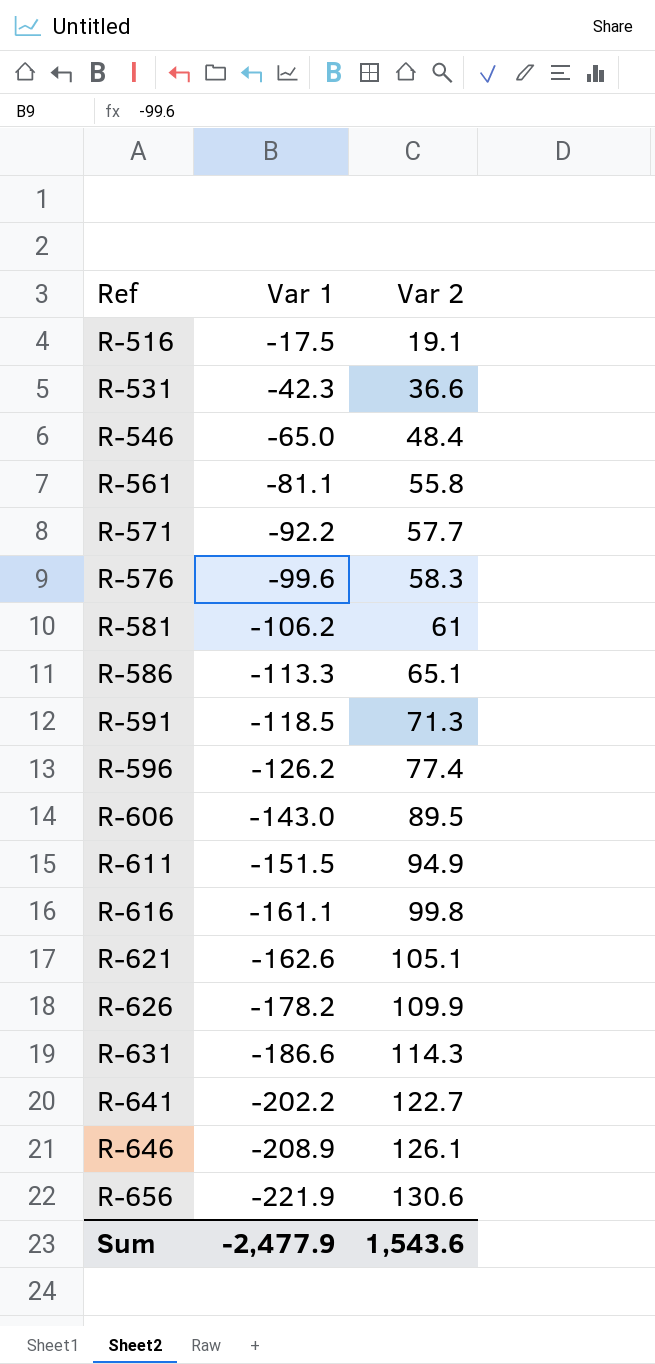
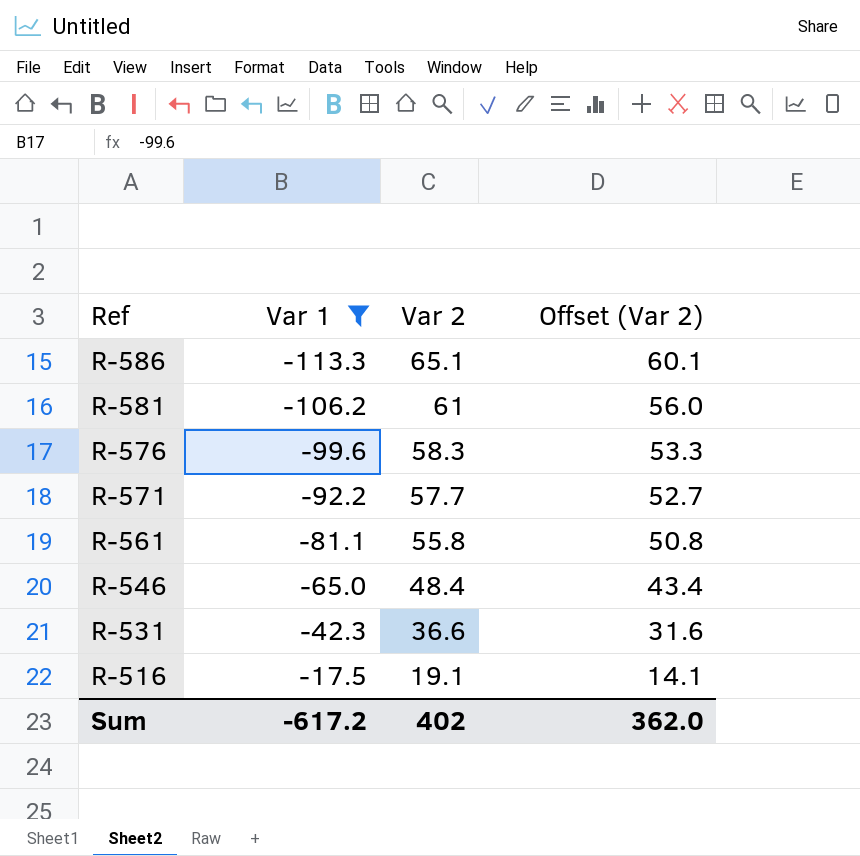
filter: none -> Var 1 >= -113.3
row order: Ref ascending -> Ref descending
column Offset (Var 2) | formula: none -> [Var 2] - 5
Sum | Var 1: -2,477.9 -> -617.2
Sum | Var 2: 1,543.6 -> 402

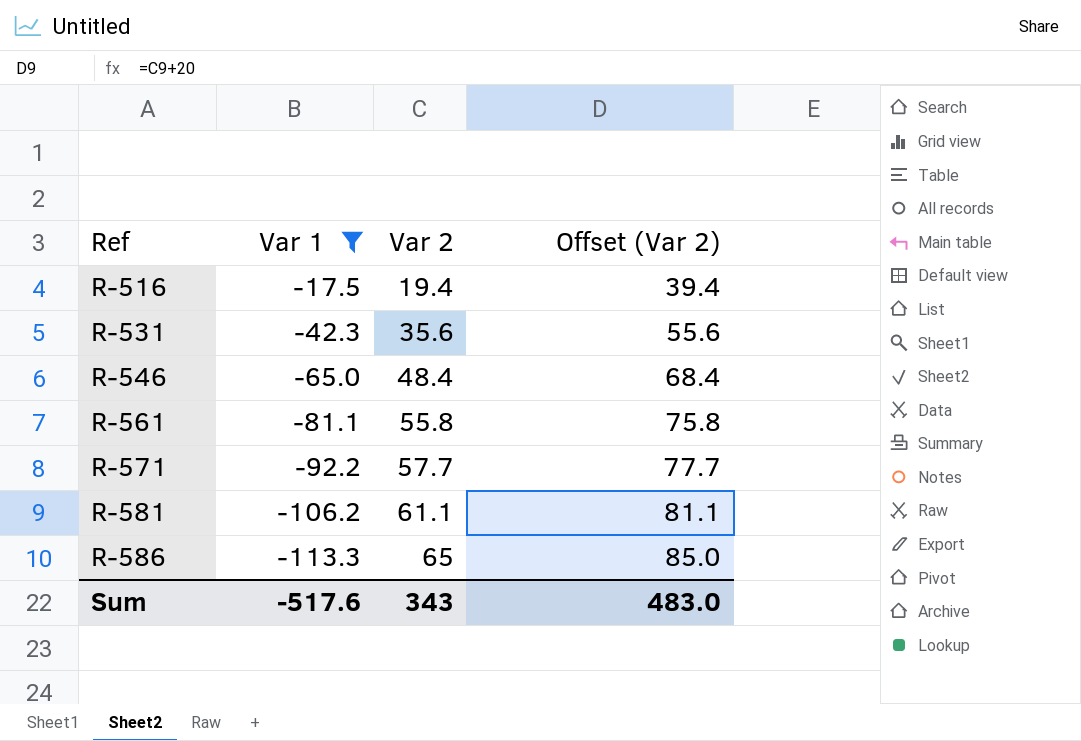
row order: Ref descending -> Ref ascending
column Offset (Var 2) | formula: [Var 2] - 5 -> [Var 2] + 20
row R-576: -99.6 | 58.3 | 53.3 -> none
R-516 | Var 2: 19.1 -> 19.4
R-531 | Var 2: 36.6 -> 35.6
R-581 | Var 2: 61 -> 61.1
R-586 | Var 2: 65.1 -> 65
Sum | Var 1: -617.2 -> -517.6
Sum | Var 2: 402 -> 343
Sum | Offset (Var 2): 362.0 -> 483.0

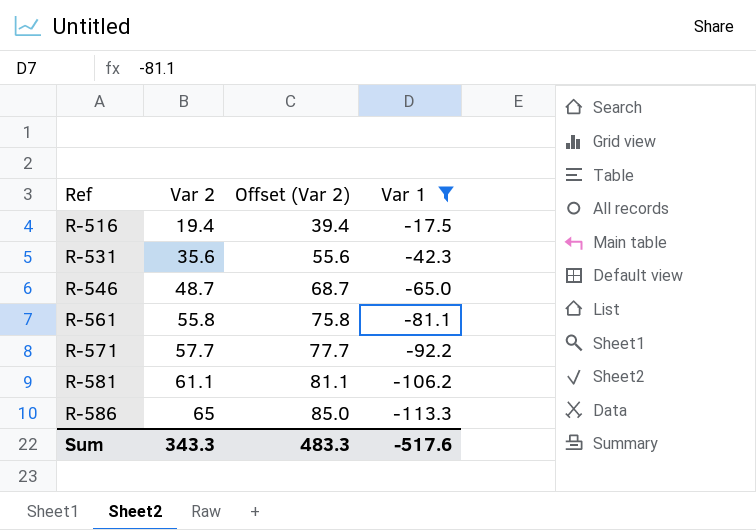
column Var 1 | position: 2 -> 4
R-546 | Var 2: 48.4 -> 48.7
R-546 | Offset (Var 2): 68.4 -> 68.7
Sum | Var 2: 343 -> 343.3
Sum | Offset (Var 2): 483.0 -> 483.3

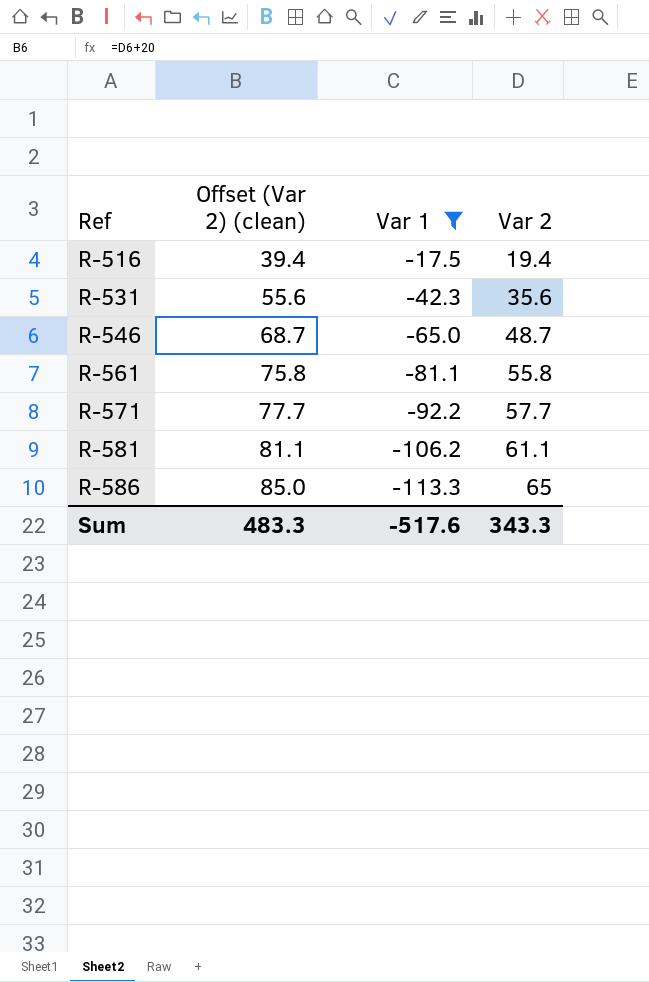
column name: Offset (Var 2) -> Offset (Var 2) (clean)
column Var 2 | position: 2 -> 4

